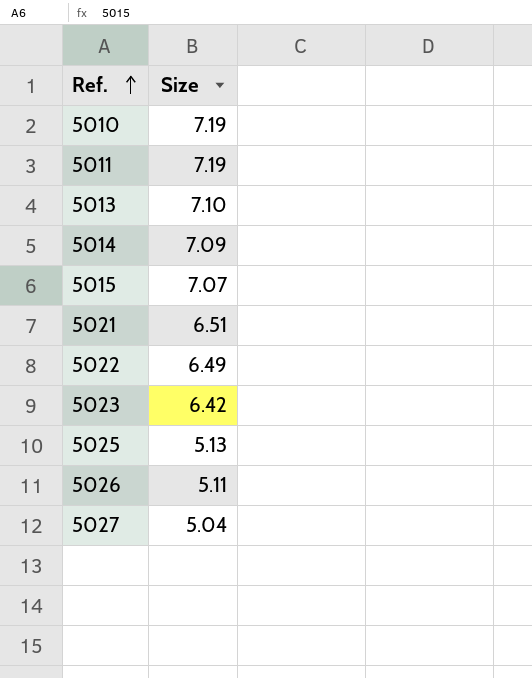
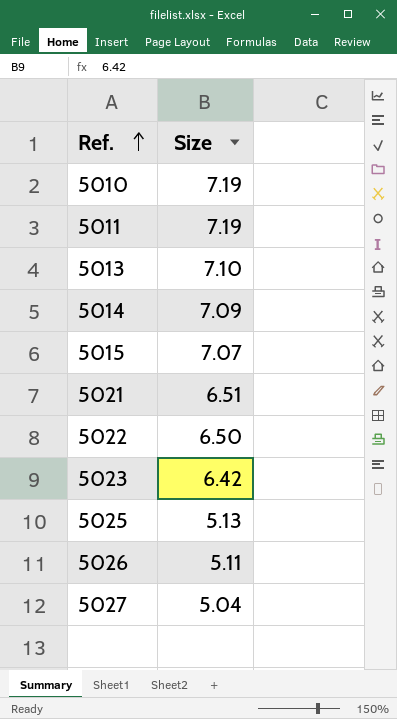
5022 | Size: 6.49 -> 6.50

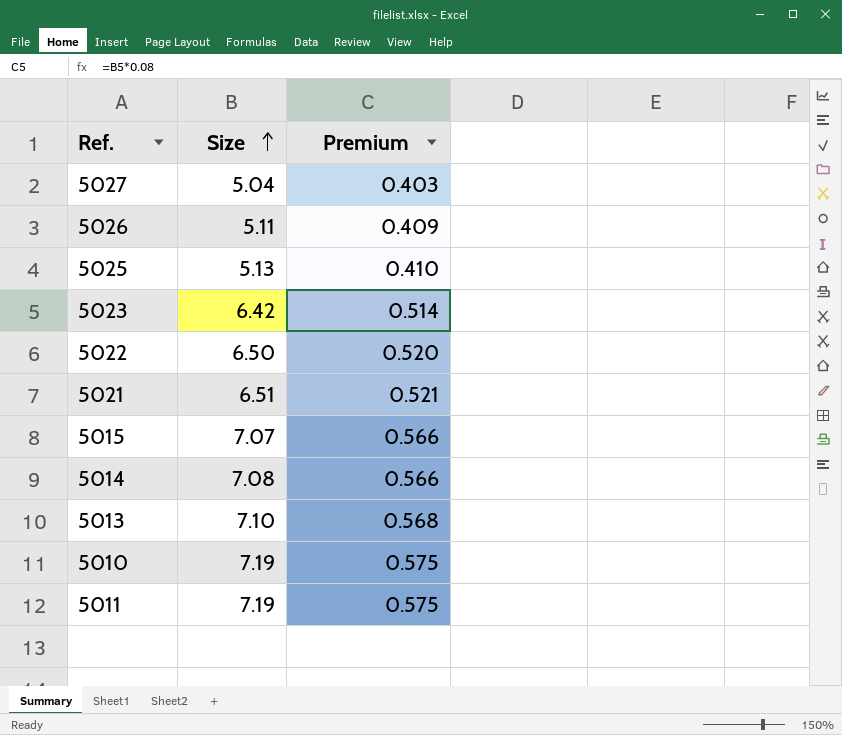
row order: Ref. ascending -> Size ascending
column Premium | formula: none -> [Size] * 0.08
5014 | Size: 7.09 -> 7.08

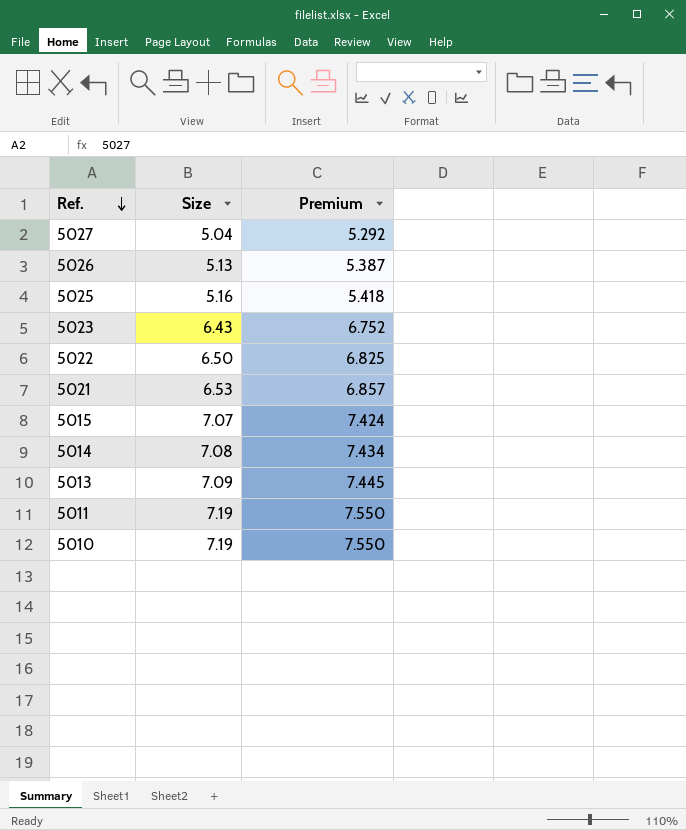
row order: Size ascending -> Ref. descending
column Premium | formula: [Size] * 0.08 -> [Size] * 1.05
5026 | Size: 5.11 -> 5.13
5025 | Size: 5.13 -> 5.16
5023 | Size: 6.42 -> 6.43
5021 | Size: 6.51 -> 6.53
5013 | Size: 7.10 -> 7.09

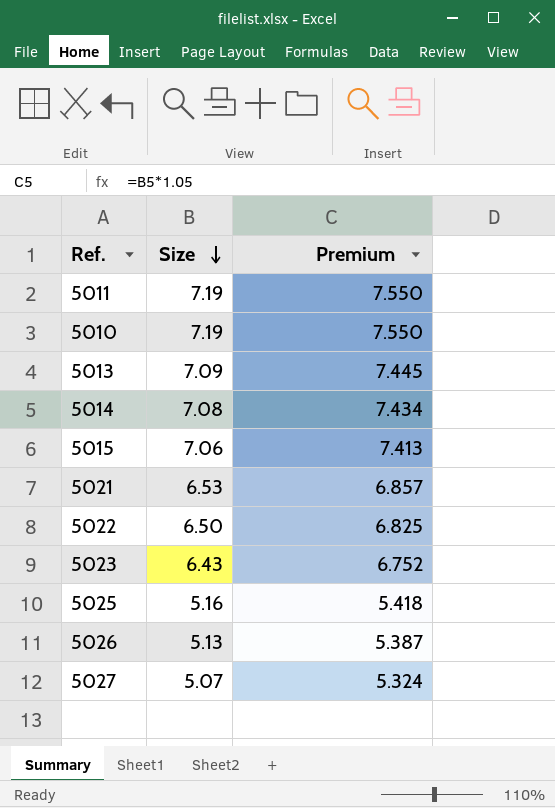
row order: Ref. descending -> Size descending
5015 | Size: 7.07 -> 7.06
5015 | Premium: 7.424 -> 7.413
5027 | Size: 5.04 -> 5.07
5027 | Premium: 5.292 -> 5.324

